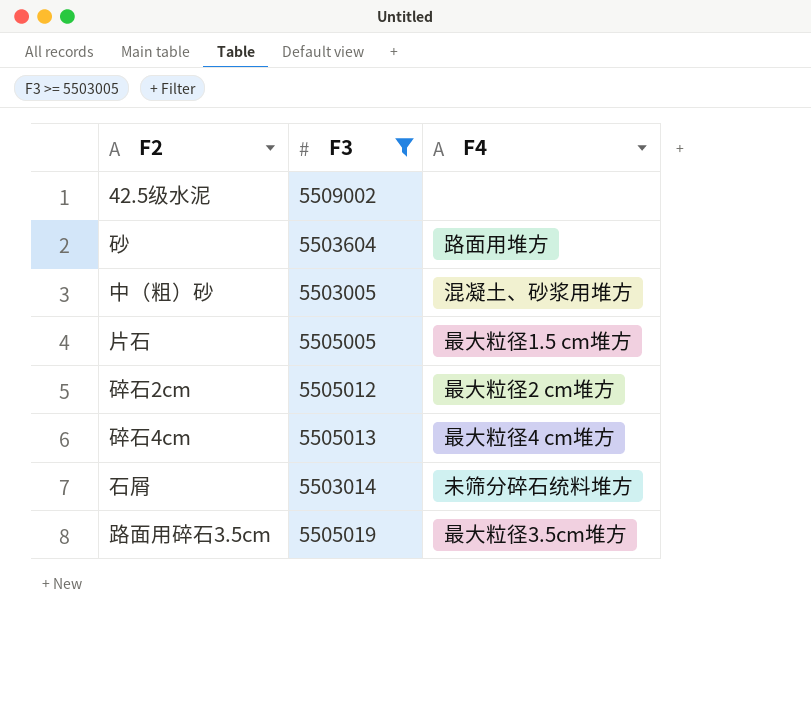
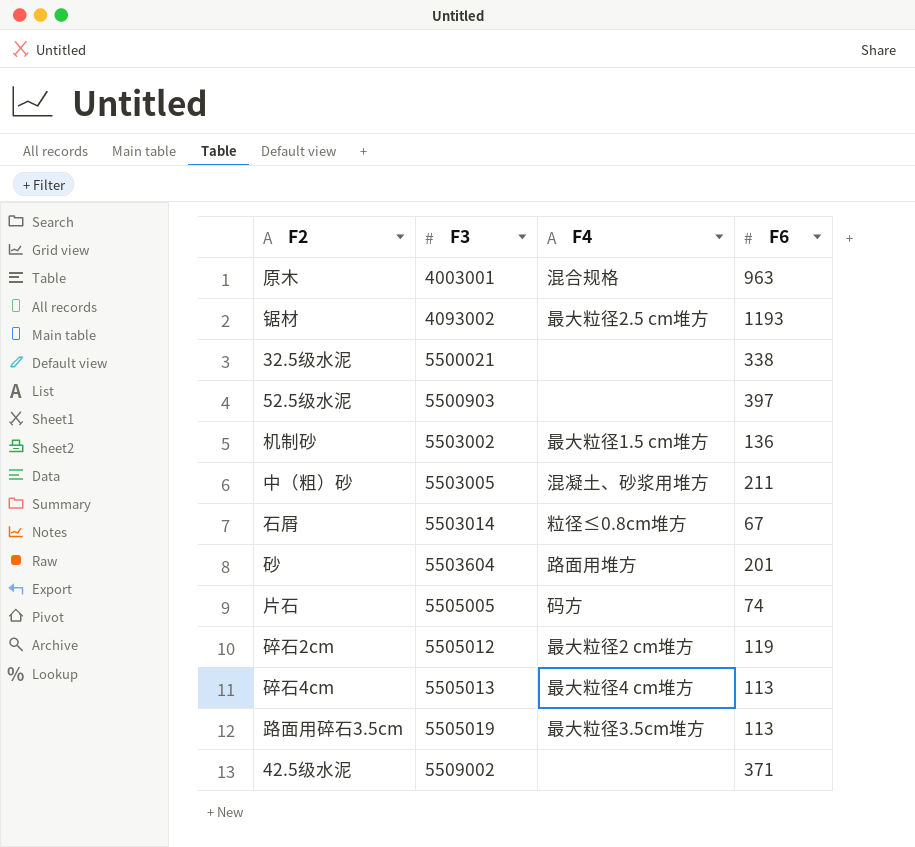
filter: F3 >= 5503005 -> none
row order: none -> F3 ascending
column F6 | position: none -> 4
石屑 | F4: 未筛分碎石统料堆方 -> 粒径≤0.8cm堆方
片石 | F4: 最大粒径1.5 cm堆方 -> 码方

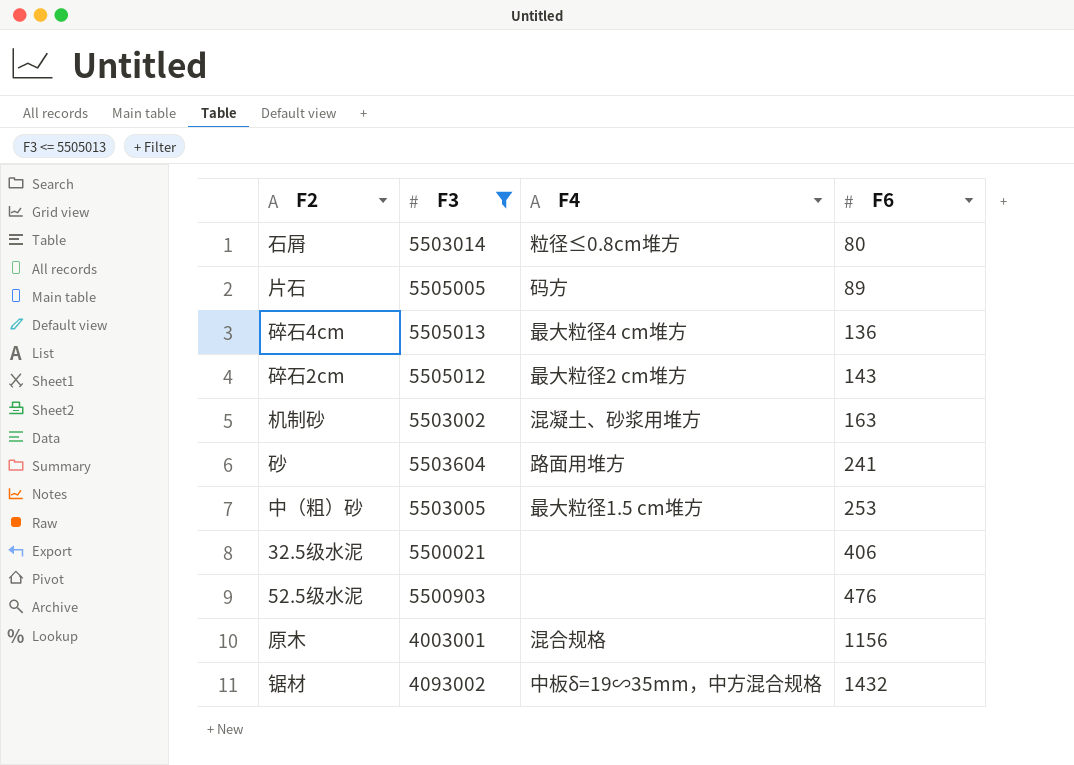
filter: none -> F3 <= 5505013
row order: F3 ascending -> F6 ascending
石屑 | F6: 67 -> 80
片石 | F6: 74 -> 89
碎石4cm | F6: 113 -> 136
碎石2cm | F6: 119 -> 143
机制砂 | F4: 最大粒径1.5 cm堆方 -> 混凝土、砂浆用堆方
机制砂 | F6: 136 -> 163
砂 | F6: 201 -> 241
中（粗）砂 | F4: 混凝土、砂浆用堆方 -> 最大粒径1.5 cm堆方
中（粗）砂 | F6: 211 -> 253
32.5级水泥 | F6: 338 -> 406
52.5级水泥 | F6: 397 -> 476
原木 | F6: 963 -> 1156
锯材 | F4: 最大粒径2.5 cm堆方 -> 中板δ=19∽35mm，中方混合规格
锯材 | F6: 1193 -> 1432

